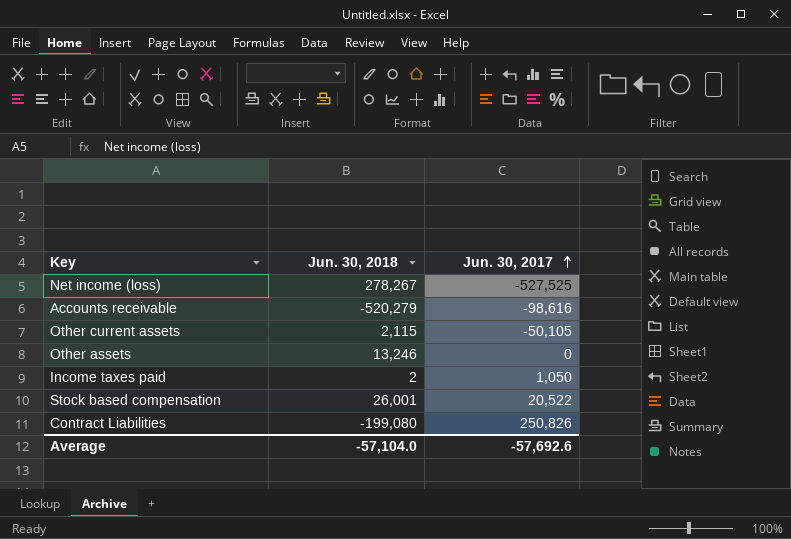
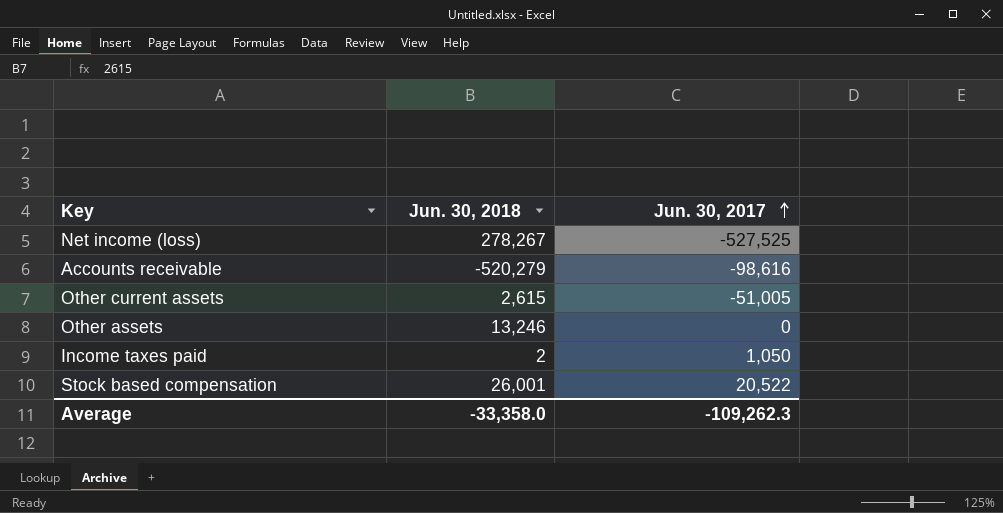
row Contract Liabilities: -199,080 | 250,826 -> none
Other current assets | Jun. 30, 2018: 2,115 -> 2,615
Other current assets | Jun. 30, 2017: -50,105 -> -51,005
Average | Jun. 30, 2018: -57,104.0 -> -33,358.0
Average | Jun. 30, 2017: -57,692.6 -> -109,262.3

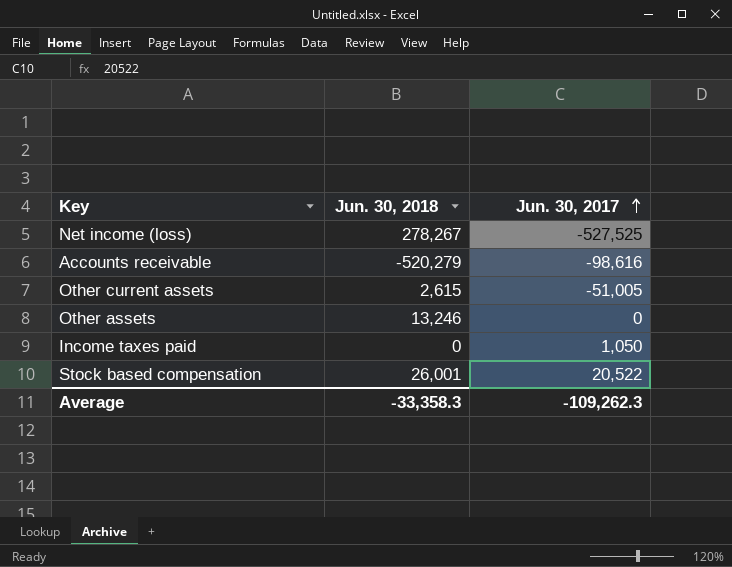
Income taxes paid | Jun. 30, 2018: 2 -> 0
Average | Jun. 30, 2018: -33,358.0 -> -33,358.3

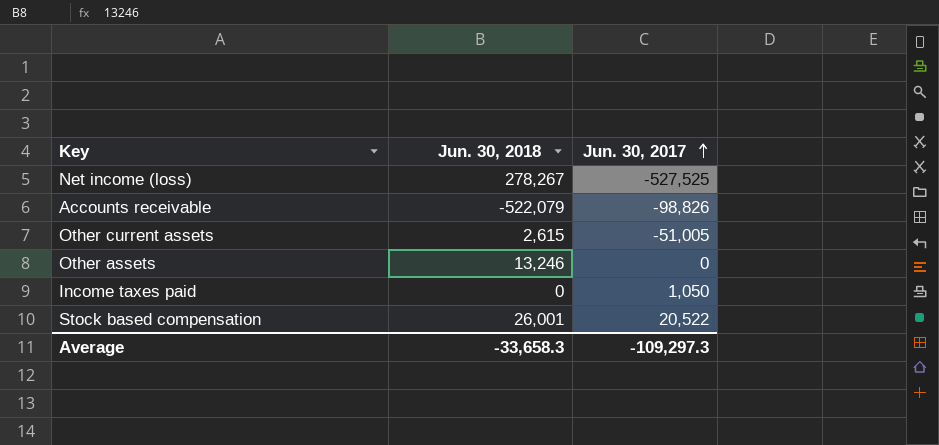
Accounts receivable | Jun. 30, 2018: -520,279 -> -522,079
Accounts receivable | Jun. 30, 2017: -98,616 -> -98,826
Average | Jun. 30, 2018: -33,358.3 -> -33,658.3
Average | Jun. 30, 2017: -109,262.3 -> -109,297.3

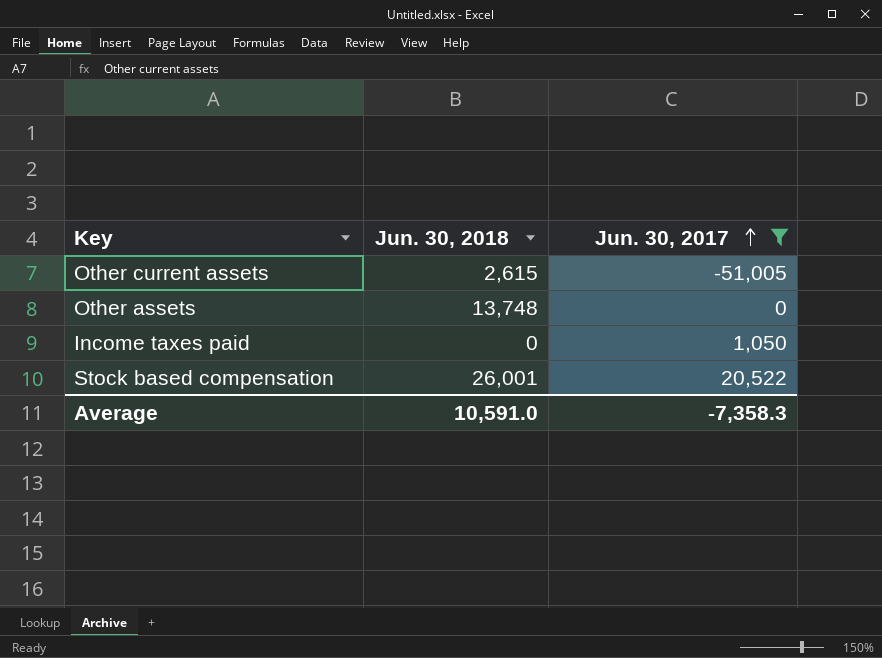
filter: none -> Jun. 30, 2017 >= -51,005
Other assets | Jun. 30, 2018: 13,246 -> 13,748
Average | Jun. 30, 2018: -33,658.3 -> 10,591.0
Average | Jun. 30, 2017: -109,297.3 -> -7,358.3

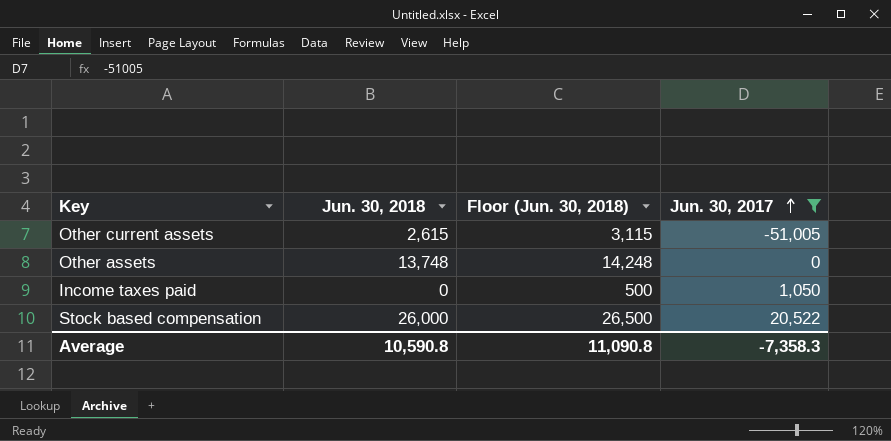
column Floor (Jun. 30, 2018) | formula: none -> [Jun. 30, 2018] + 500
Stock based compensation | Jun. 30, 2018: 26,001 -> 26,000
Average | Jun. 30, 2018: 10,591.0 -> 10,590.8

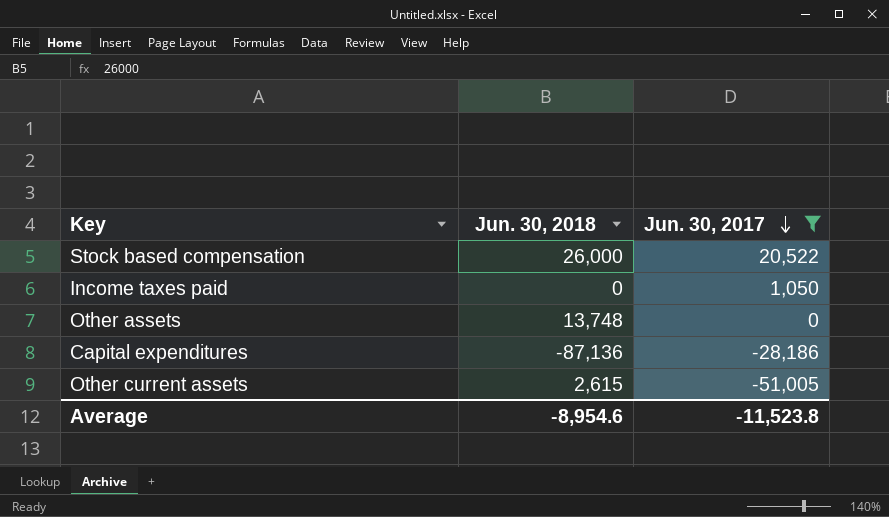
row order: Jun. 30, 2017 ascending -> Jun. 30, 2017 descending
column Floor (Jun. 30, 2018) | formula: [Jun. 30, 2018] + 500 -> none
row Capital expenditures: none -> -87,136 | -28,186
Average | Jun. 30, 2018: 10,590.8 -> -8,954.6
Average | Jun. 30, 2017: -7,358.3 -> -11,523.8

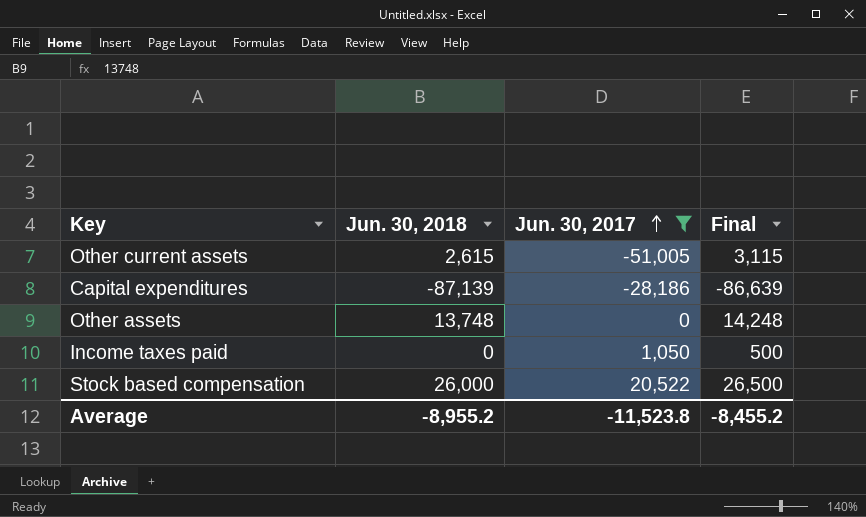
row order: Jun. 30, 2017 descending -> Jun. 30, 2017 ascending
column Final | formula: none -> [Jun. 30, 2018] + 500
Capital expenditures | Jun. 30, 2018: -87,136 -> -87,139
Average | Jun. 30, 2018: -8,954.6 -> -8,955.2

